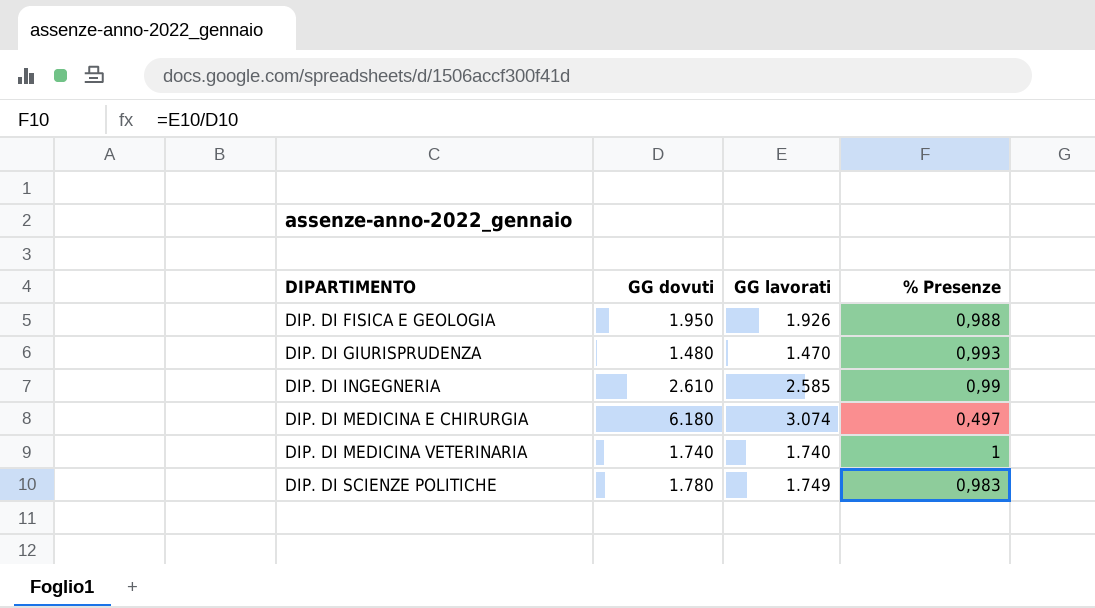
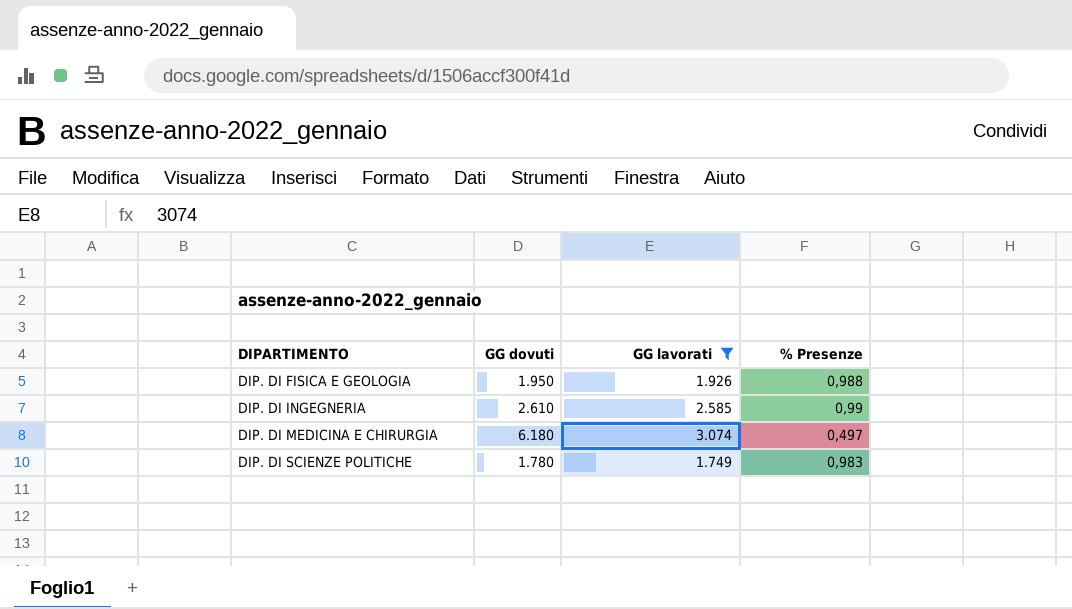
filter: none -> GG lavorati >= 1.749

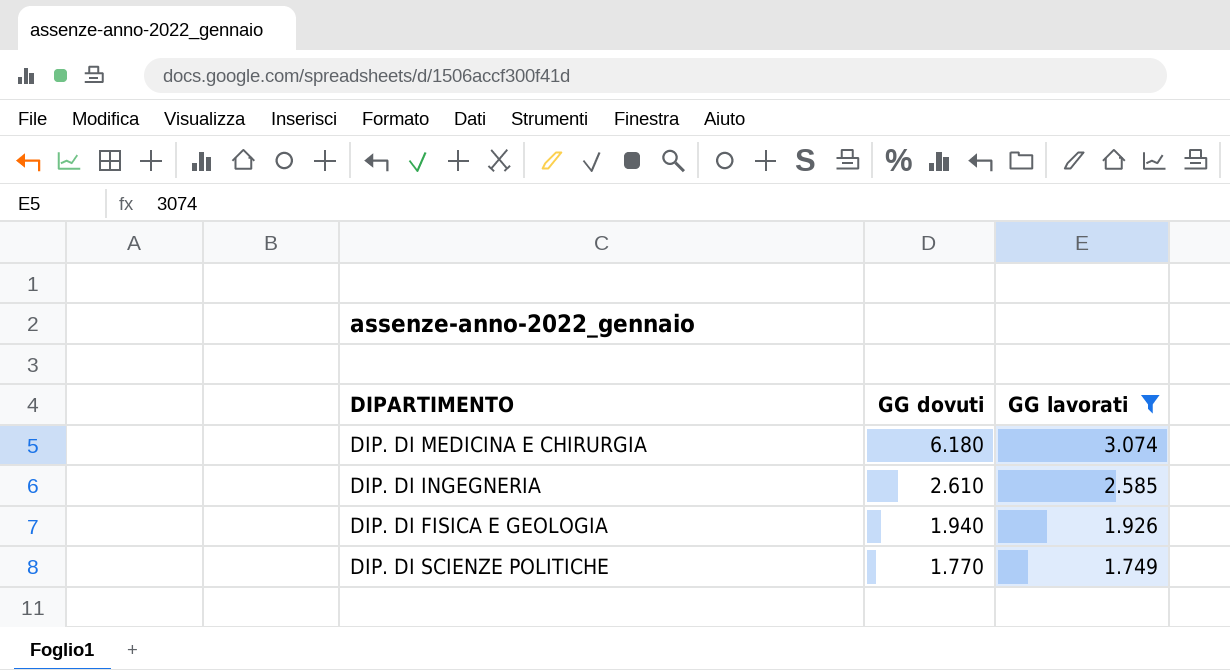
row order: DIPARTIMENTO ascending -> GG dovuti descending
column % Presenze | formula: [GG lavorati] / [GG dovuti] -> none
DIP. DI FISICA E GEOLOGIA | GG dovuti: 1.950 -> 1.940
DIP. DI SCIENZE POLITICHE | GG dovuti: 1.780 -> 1.770

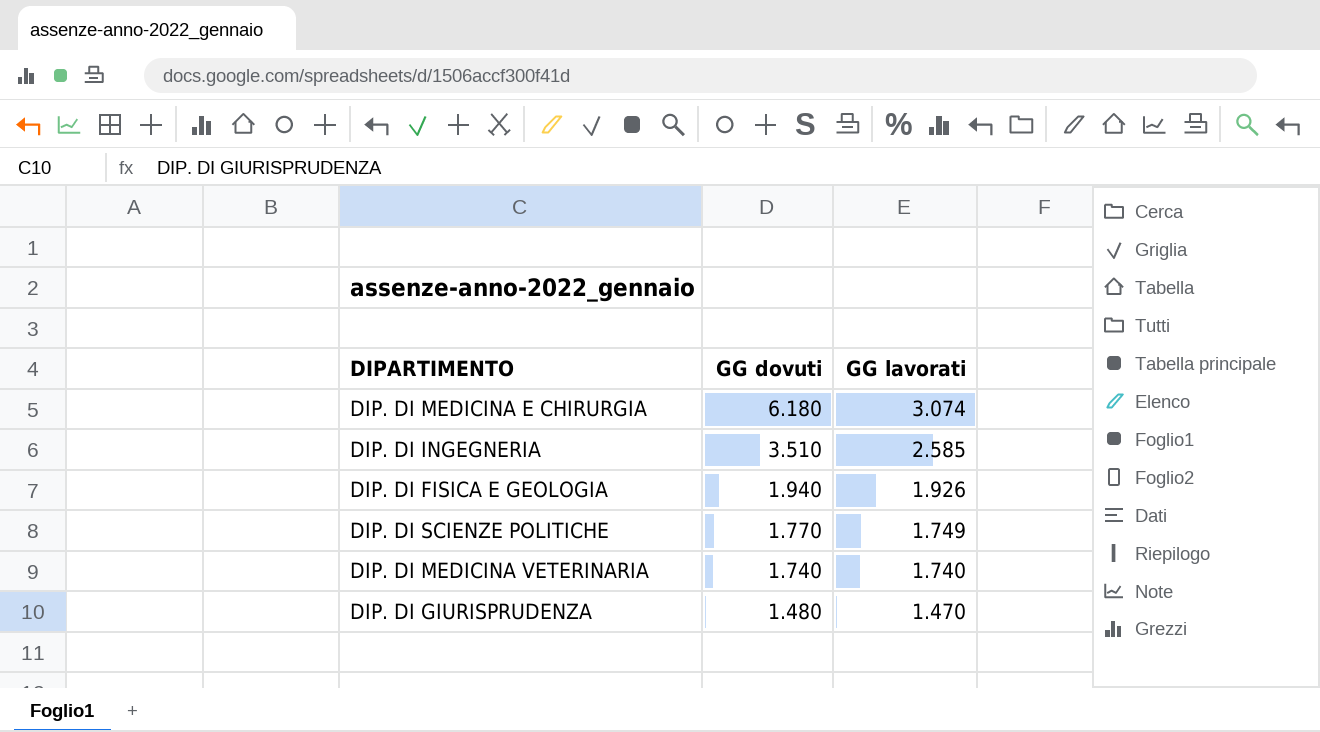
filter: GG lavorati >= 1.749 -> none
DIP. DI INGEGNERIA | GG dovuti: 2.610 -> 3.510

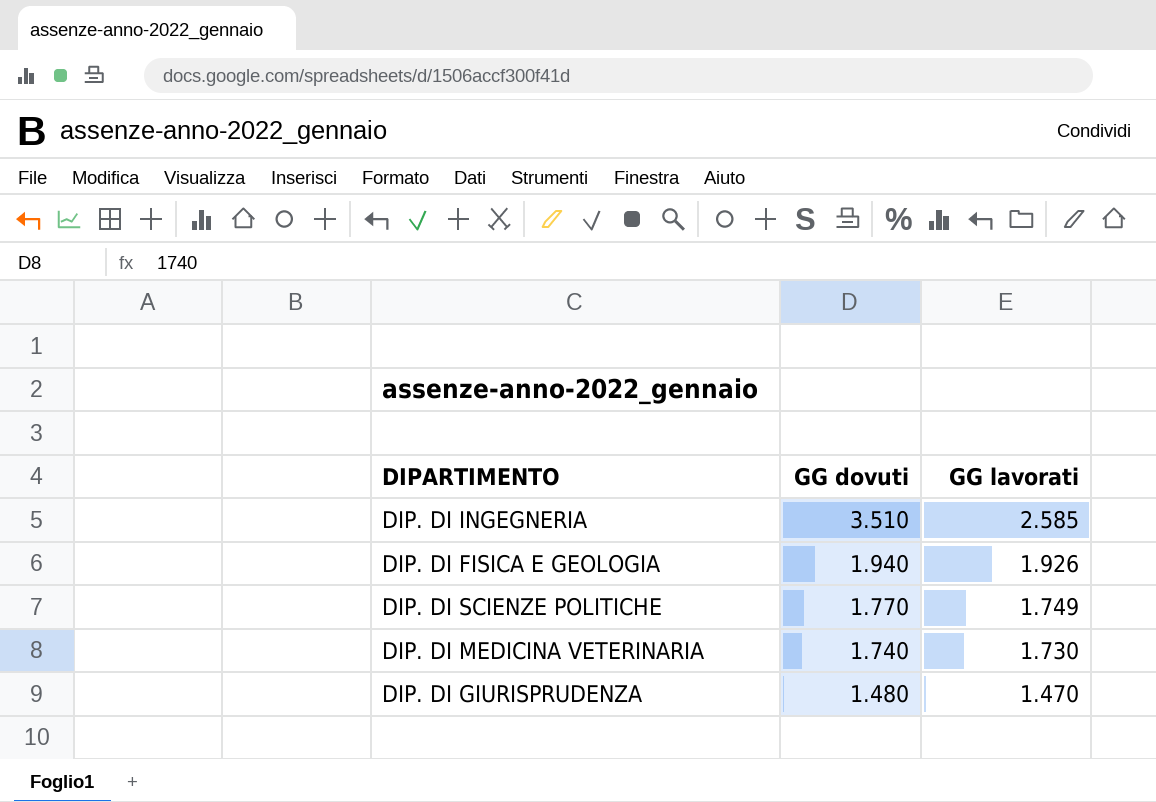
row DIP. DI MEDICINA E CHIRURGIA: 6.180 | 3.074 -> none
DIP. DI MEDICINA VETERINARIA | GG lavorati: 1.740 -> 1.730

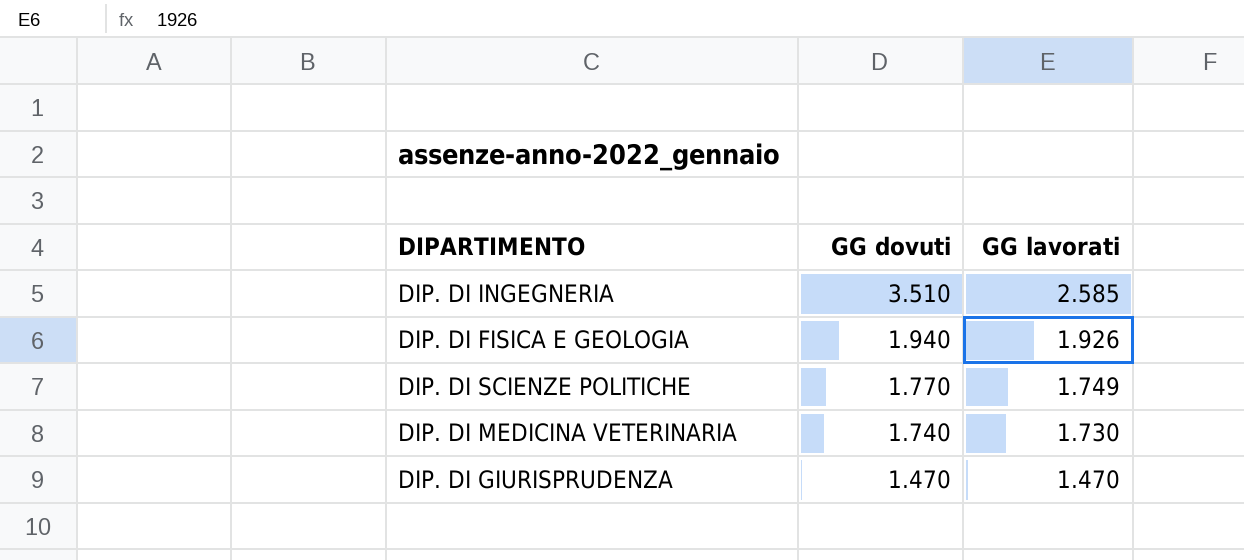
DIP. DI GIURISPRUDENZA | GG dovuti: 1.480 -> 1.470

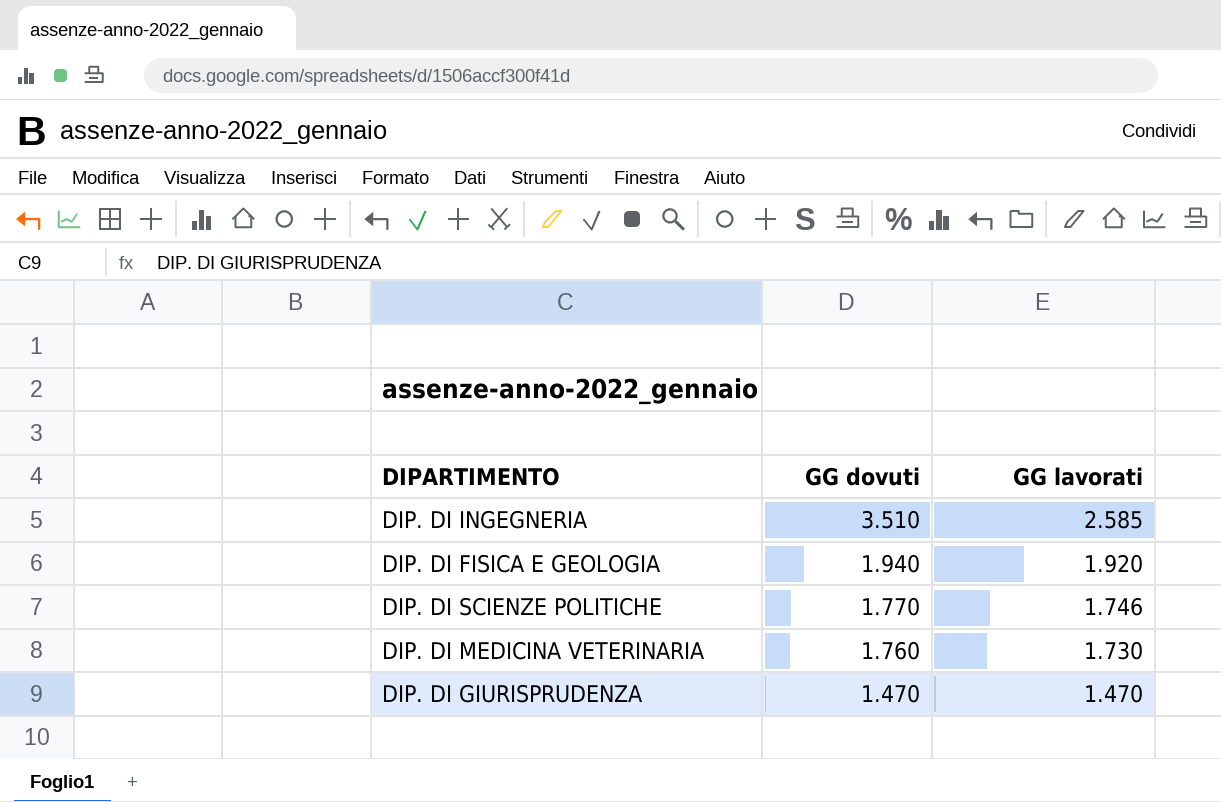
DIP. DI FISICA E GEOLOGIA | GG lavorati: 1.926 -> 1.920
DIP. DI SCIENZE POLITICHE | GG lavorati: 1.749 -> 1.746
DIP. DI MEDICINA VETERINARIA | GG dovuti: 1.740 -> 1.760

